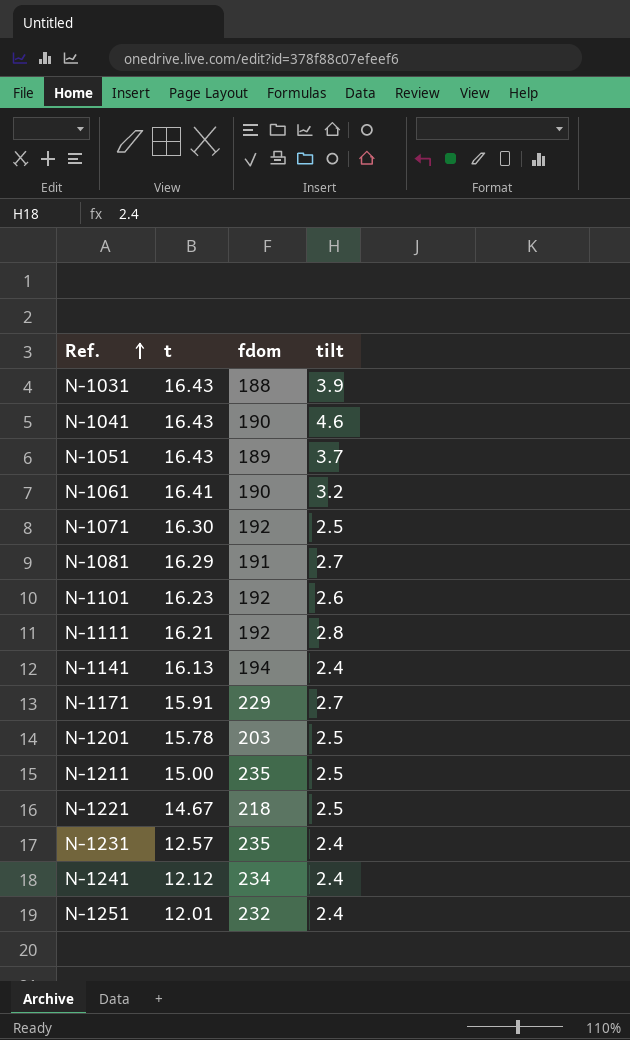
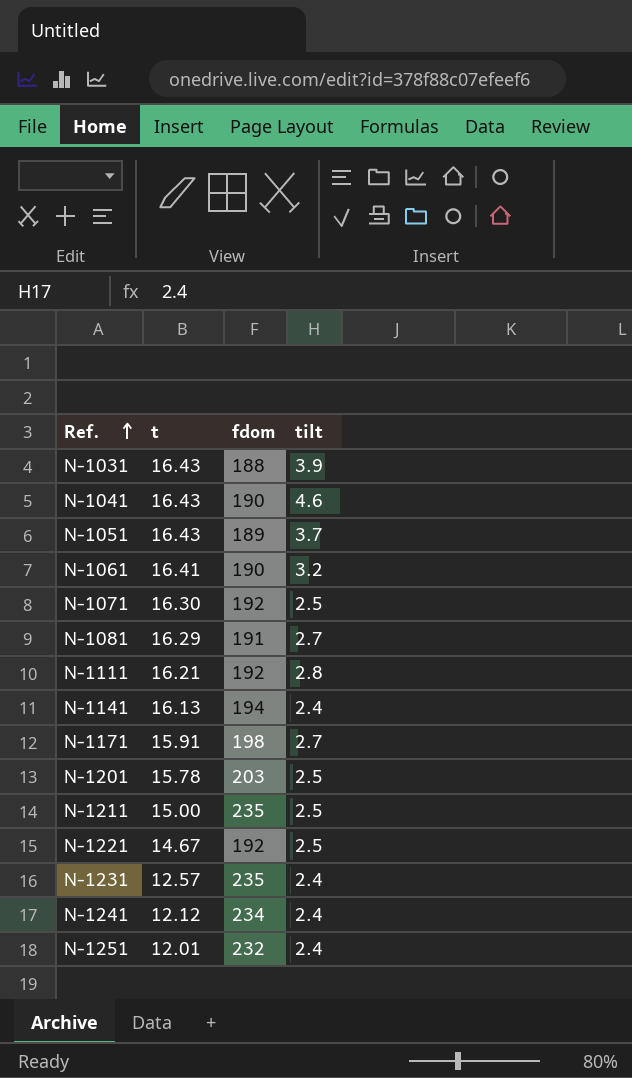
row N-1101: 16.23 | 192 | 2.6 -> none
N-1171 | fdom: 229 -> 198
N-1221 | fdom: 218 -> 192

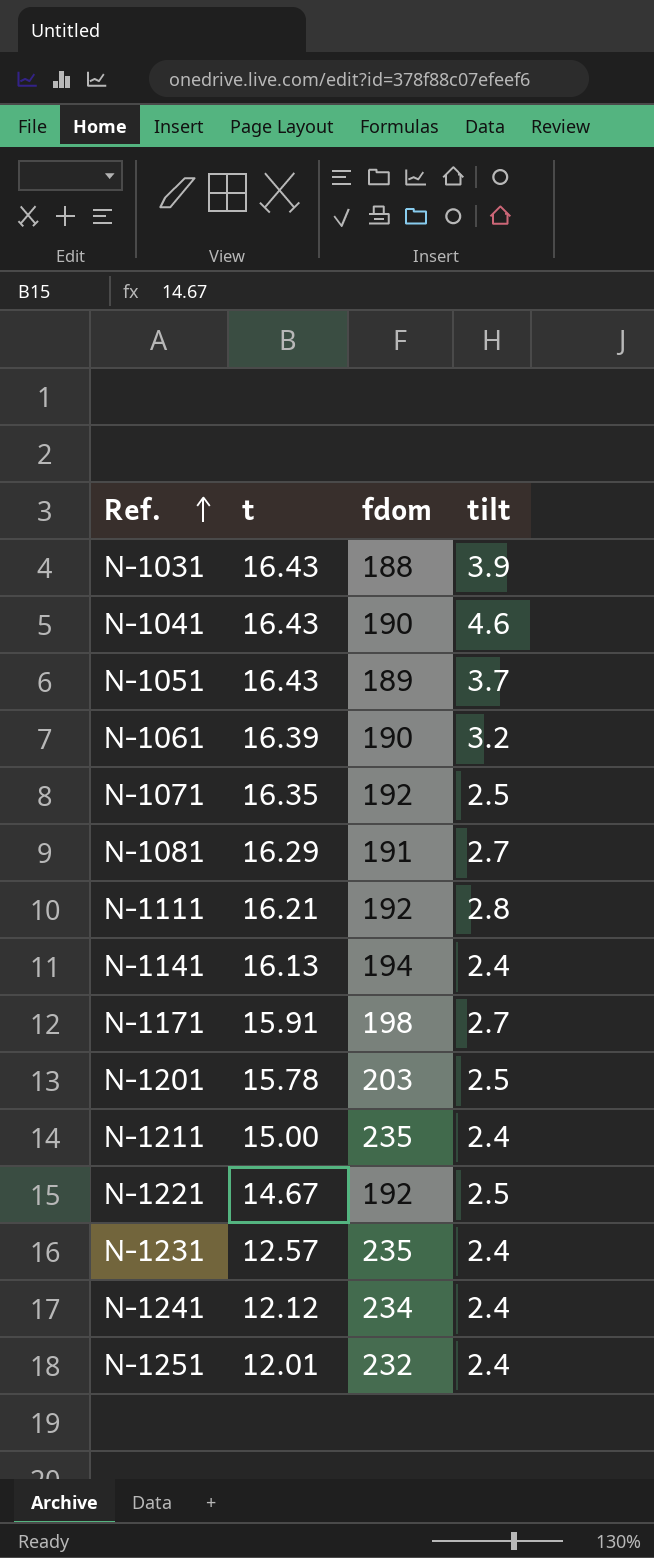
N-1061 | t: 16.41 -> 16.39
N-1071 | t: 16.30 -> 16.35
N-1211 | tilt: 2.5 -> 2.4

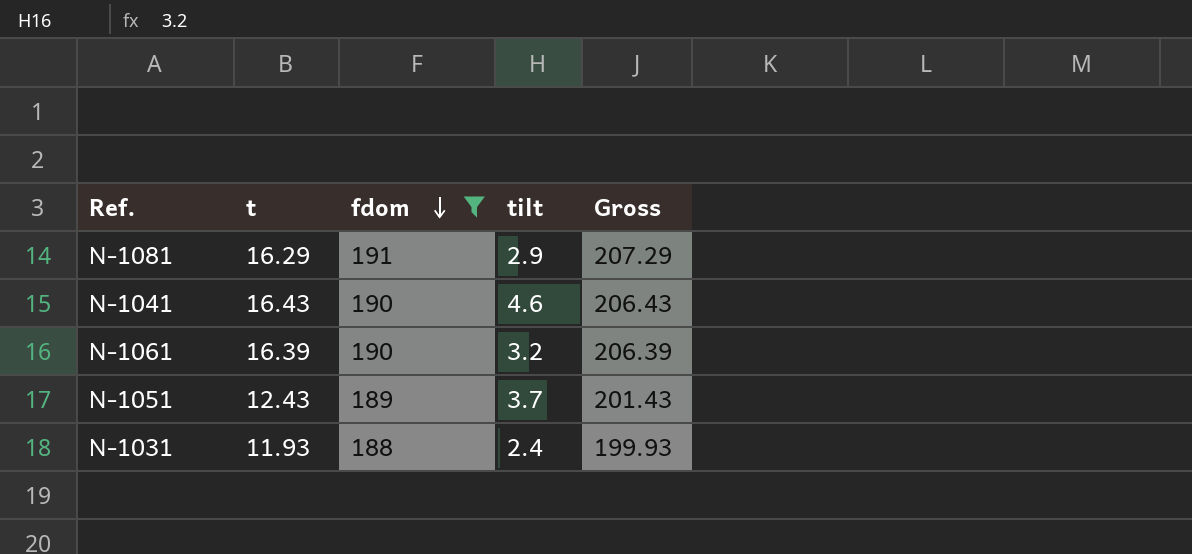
filter: none -> fdom <= 191
row order: Ref. ascending -> fdom descending
column Gross | formula: none -> [t] + [fdom]
N-1081 | tilt: 2.7 -> 2.9
N-1051 | t: 16.43 -> 12.43
N-1031 | t: 16.43 -> 11.93
N-1031 | tilt: 3.9 -> 2.4

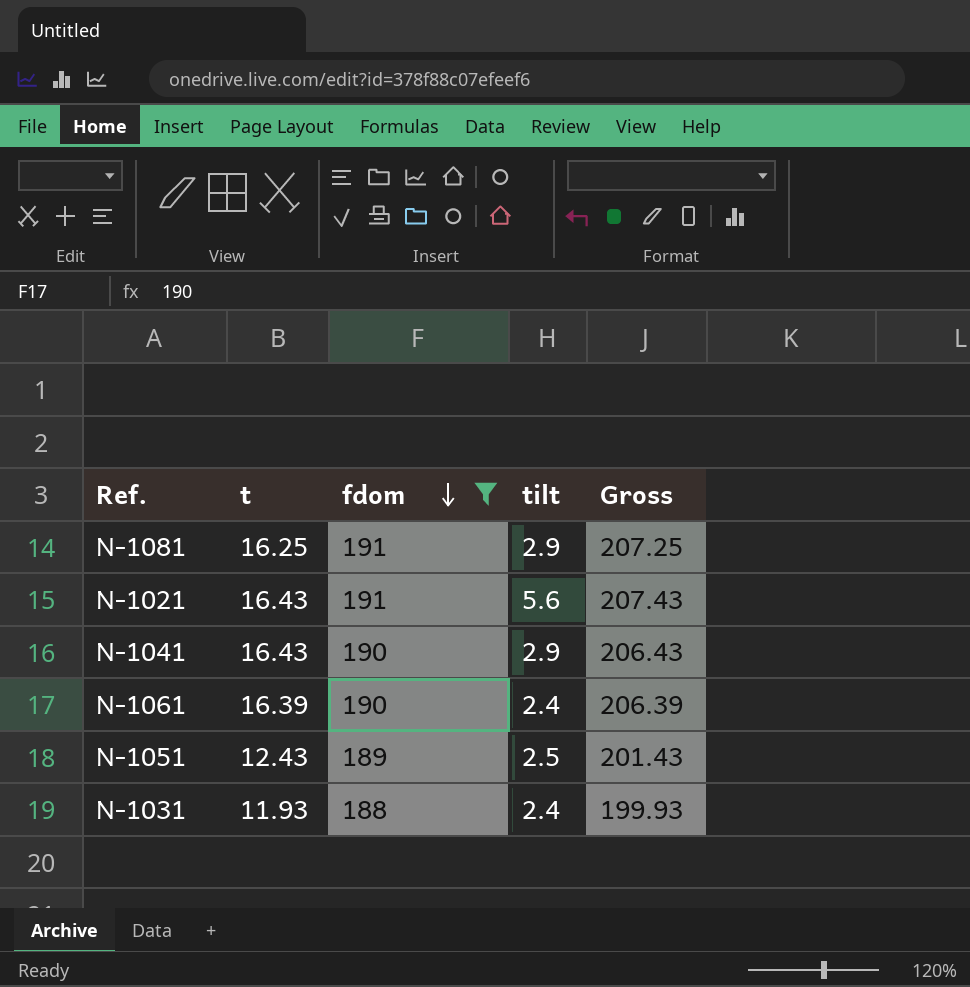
N-1081 | t: 16.29 -> 16.25
N-1081 | Gross: 207.29 -> 207.25
row N-1021: none -> 16.43 | 191 | 5.6 | 207.43
N-1041 | tilt: 4.6 -> 2.9
N-1061 | tilt: 3.2 -> 2.4
N-1051 | tilt: 3.7 -> 2.5

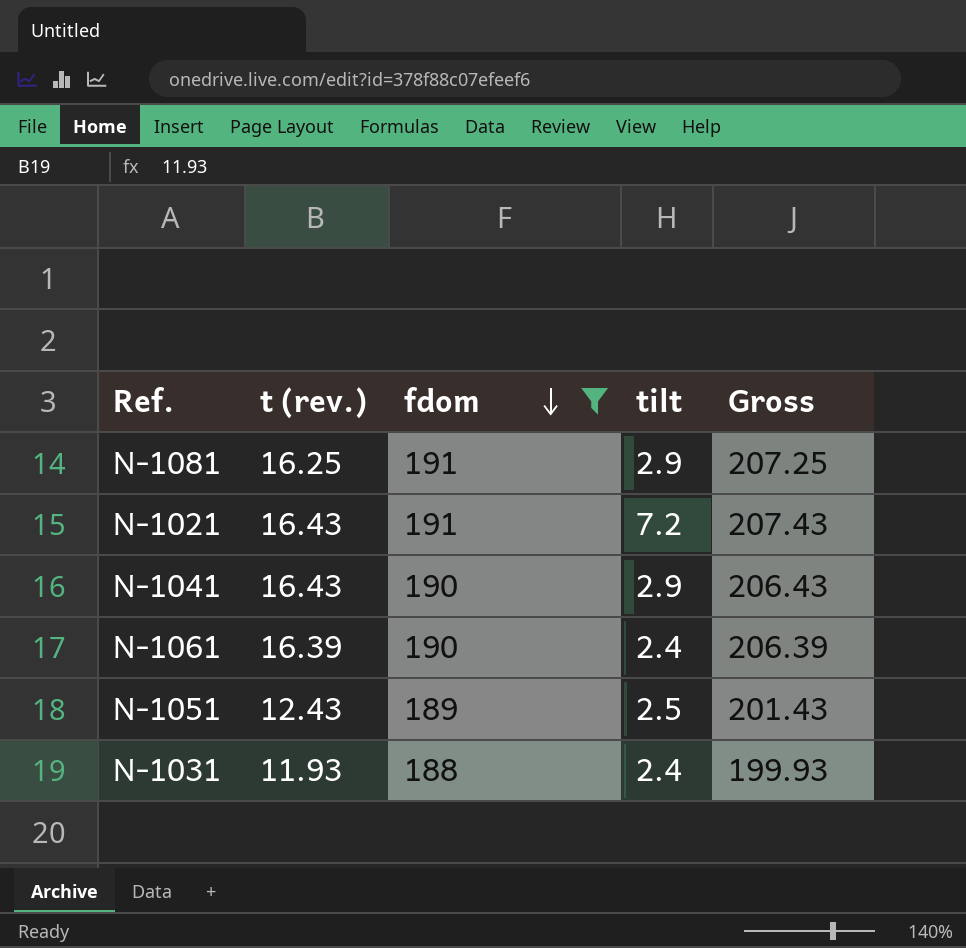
column name: t -> t (rev.)
N-1021 | tilt: 5.6 -> 7.2

